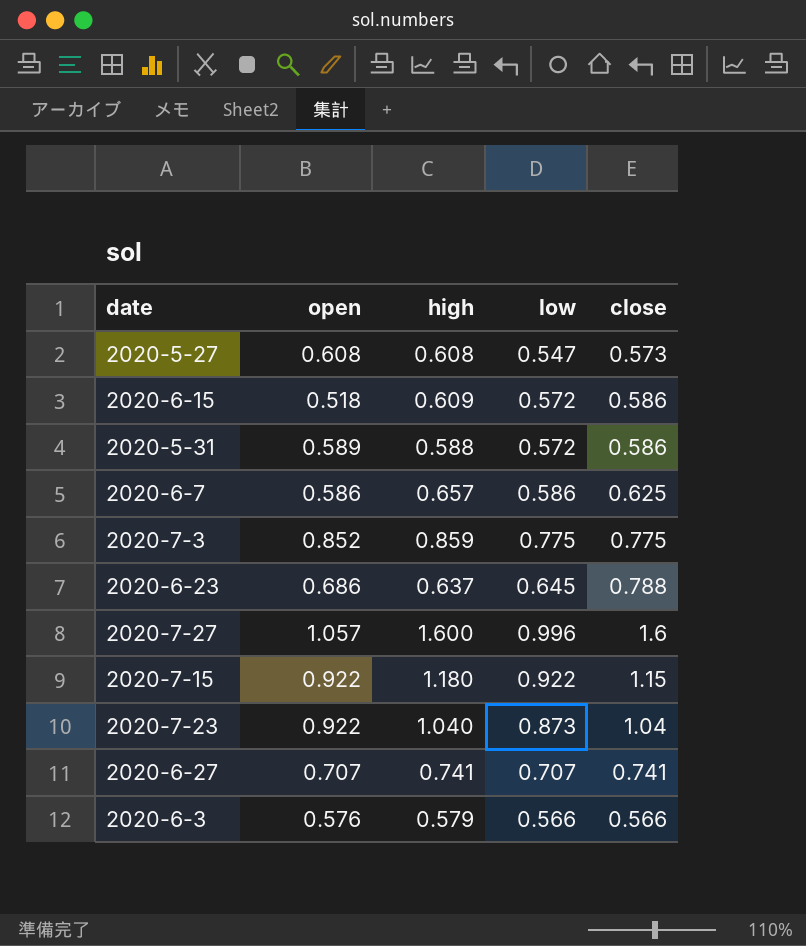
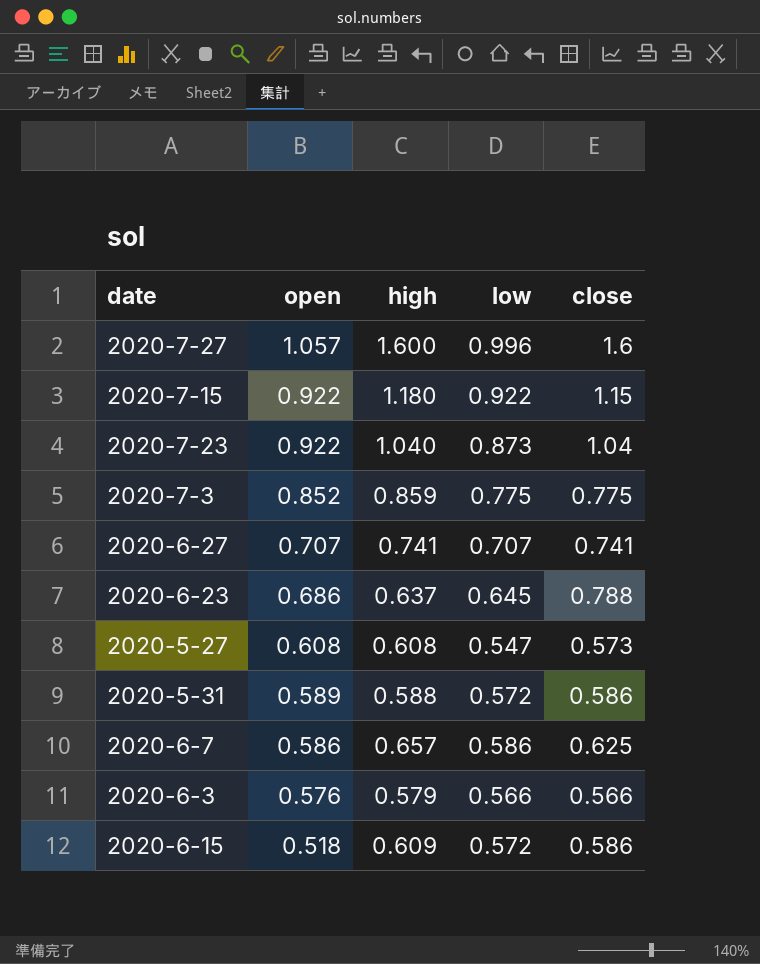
row order: none -> open descending

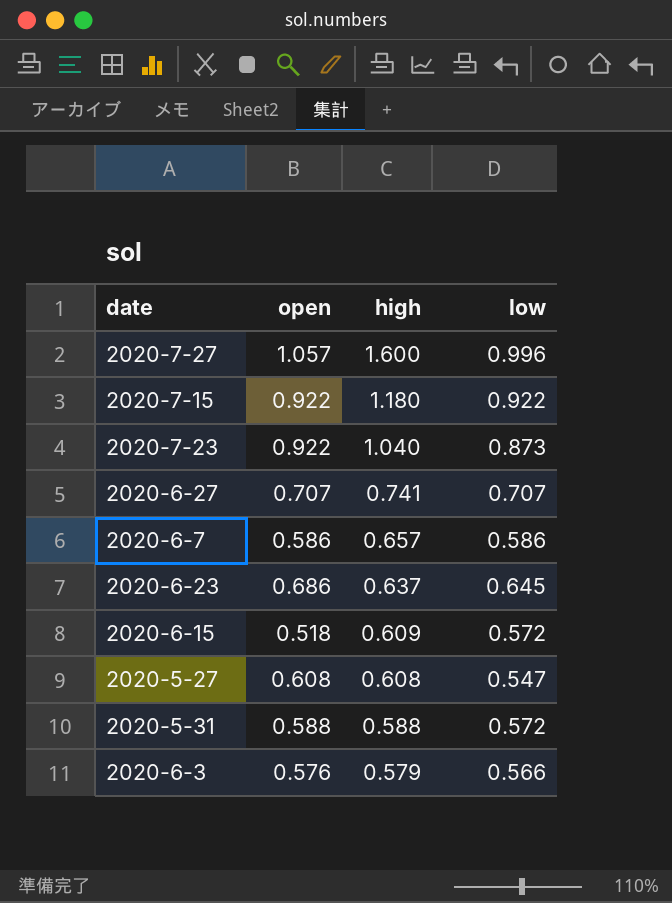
row order: open descending -> high descending
column close | position: 5 -> none
row 2020-7-3: 0.852 | 0.859 | 0.775 | 0.775 -> none
2020-5-31 | open: 0.589 -> 0.588

